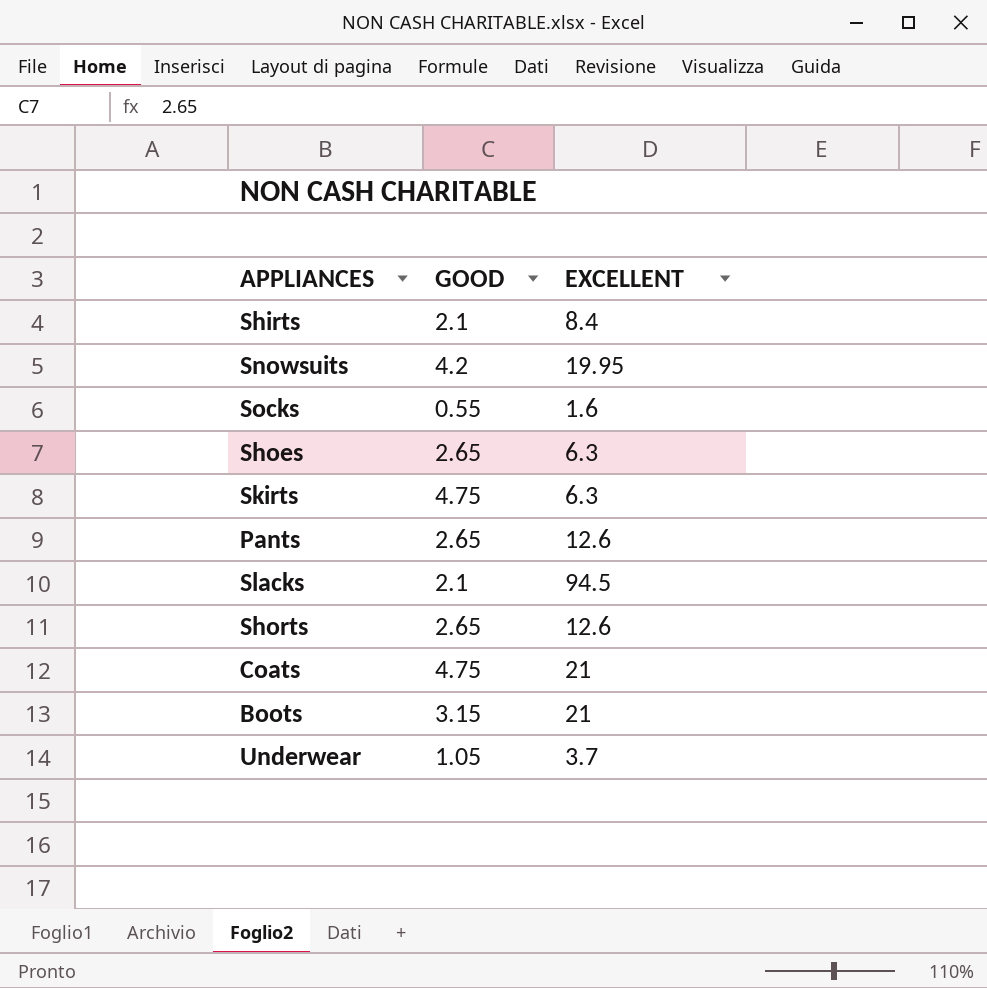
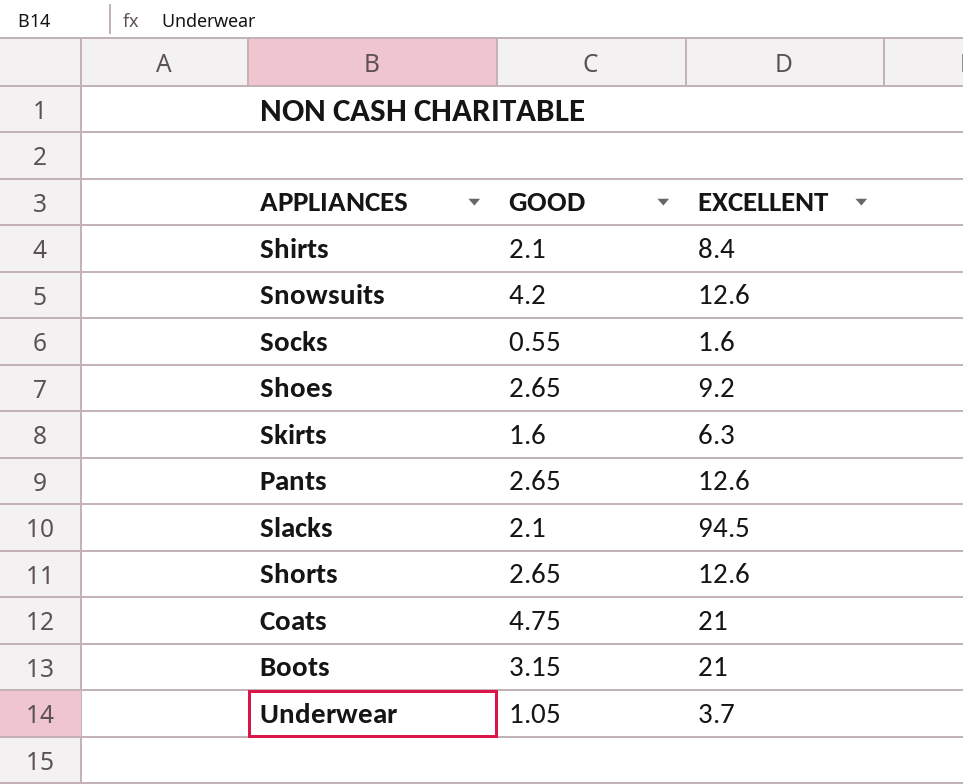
Snowsuits | EXCELLENT: 19.95 -> 12.6
Shoes | EXCELLENT: 6.3 -> 9.2
Skirts | GOOD: 4.75 -> 1.6

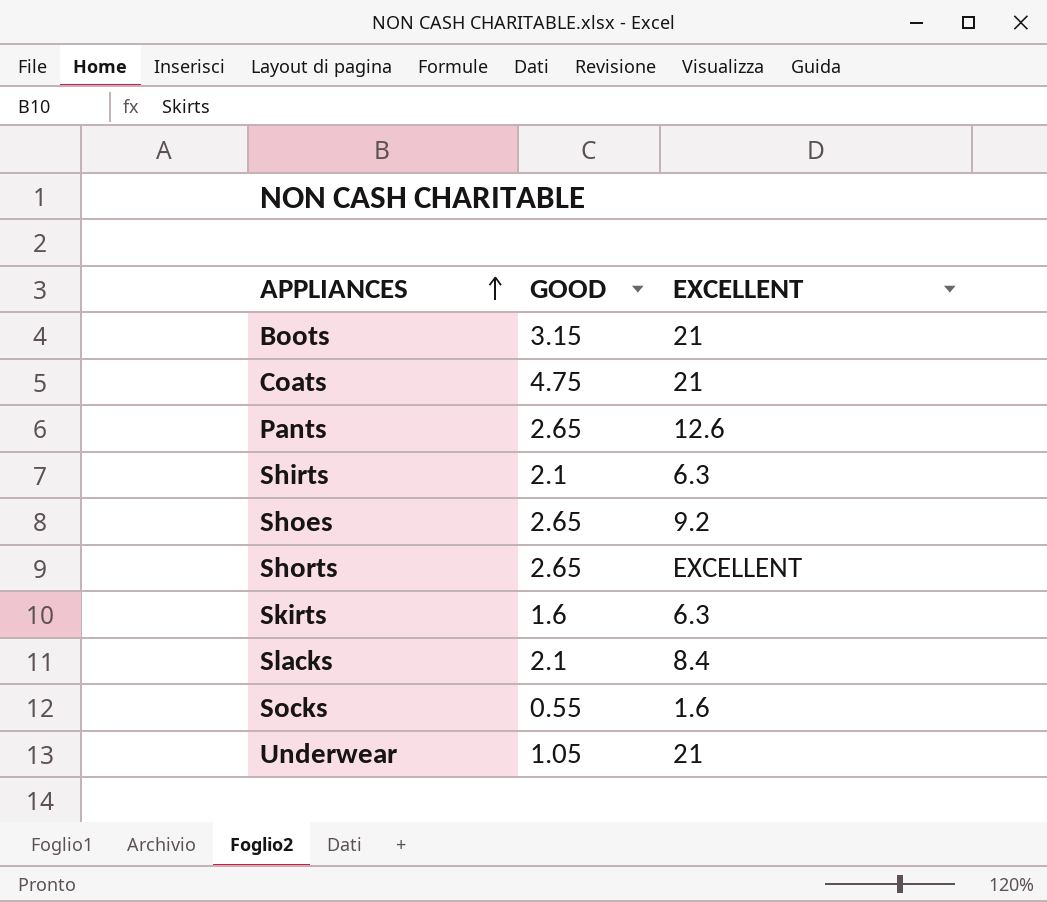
row order: none -> APPLIANCES ascending
row Snowsuits: 4.2 | 12.6 -> none
Shirts | EXCELLENT: 8.4 -> 6.3
Shorts | EXCELLENT: 12.6 -> EXCELLENT
Slacks | EXCELLENT: 94.5 -> 8.4
Underwear | EXCELLENT: 3.7 -> 21

